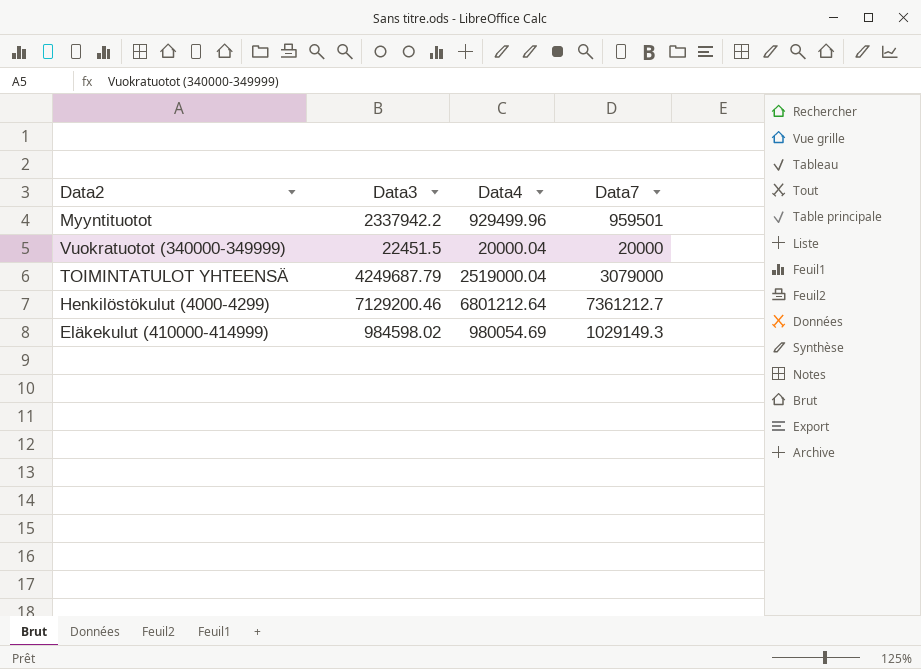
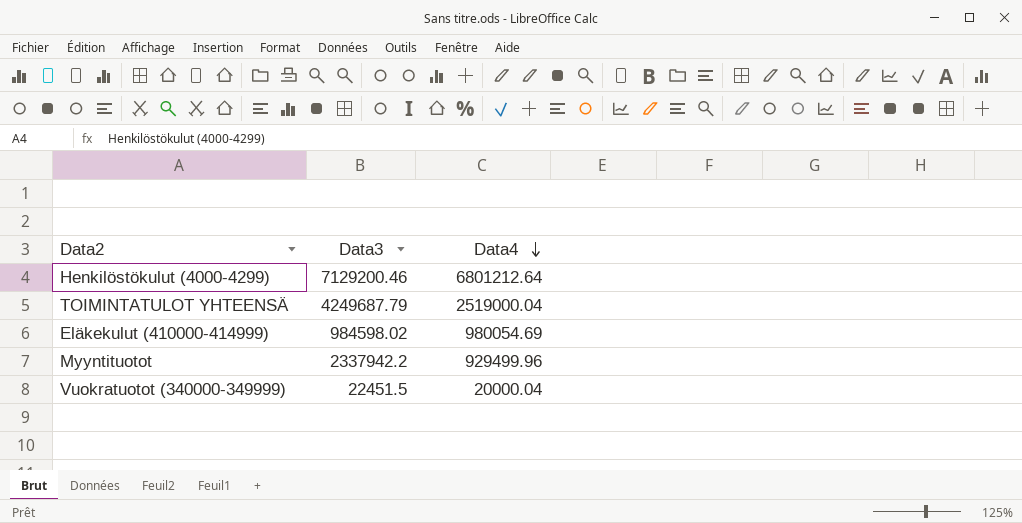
row order: none -> Data4 descending
column Data7 | position: 4 -> none

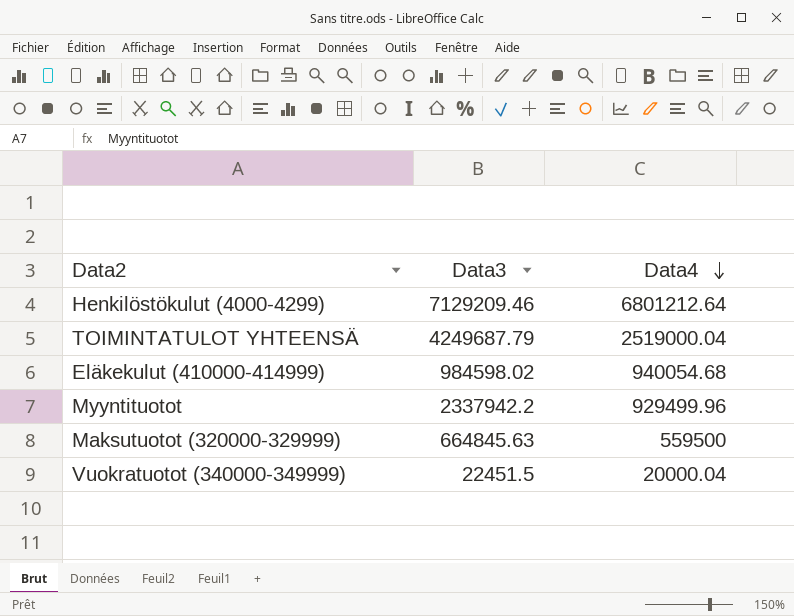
Henkilöstökulut (4000-4299) | Data3: 7129200.46 -> 7129209.46
Eläkekulut (410000-414999) | Data4: 980054.69 -> 940054.68
row Maksutuotot (320000-329999): none -> 664845.63 | 559500

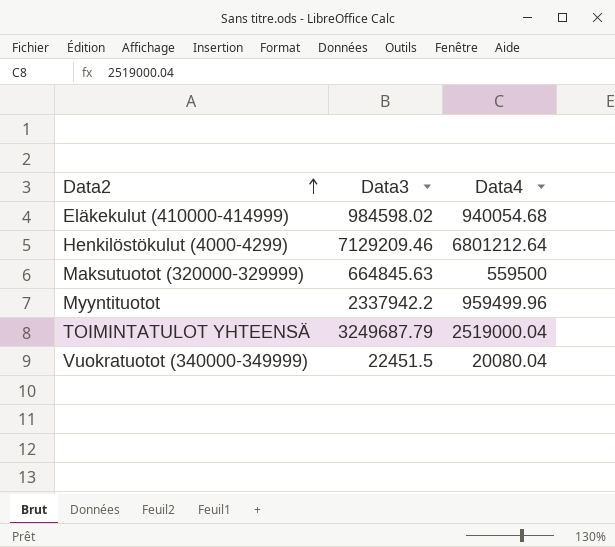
row order: Data4 descending -> Data2 ascending
Myyntituotot | Data4: 929499.96 -> 959499.96
TOIMINTATULOT YHTEENSÄ | Data3: 4249687.79 -> 3249687.79
Vuokratuotot (340000-349999) | Data4: 20000.04 -> 20080.04

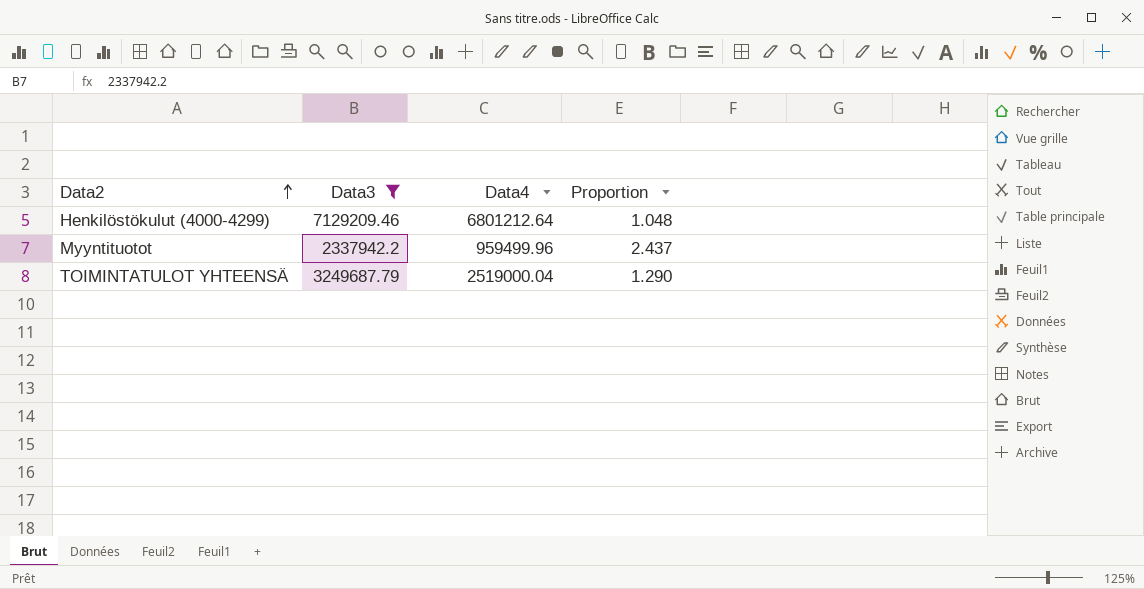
filter: none -> Data3 >= 2337942.2
column Proportion | formula: none -> [Data3] / [Data4]

